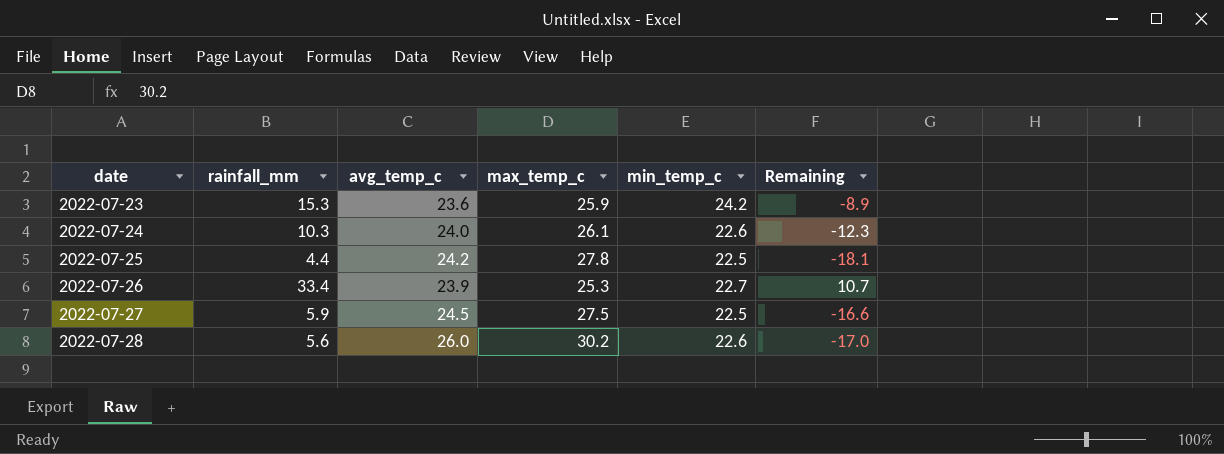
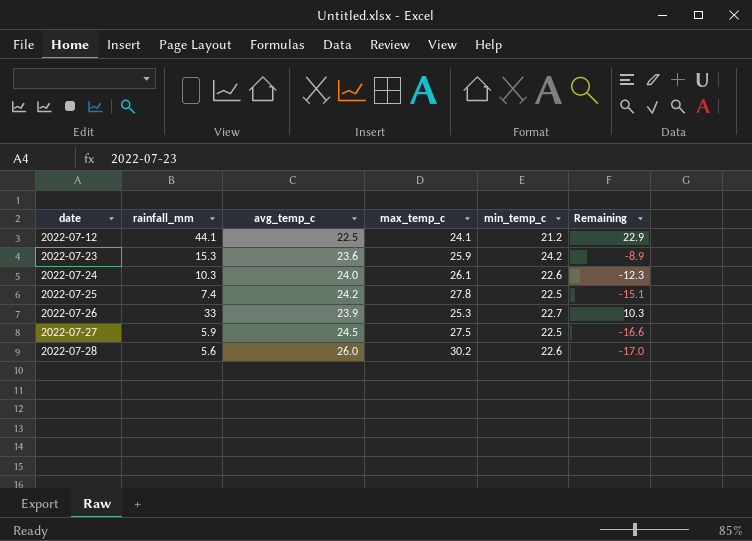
row 2022-07-12: none -> 44.1 | 22.5 | 24.1 | 21.2 | 22.9
2022-07-25 | rainfall_mm: 4.4 -> 7.4
2022-07-25 | Remaining: -18.1 -> -15.1
2022-07-26 | rainfall_mm: 33.4 -> 33
2022-07-26 | Remaining: 10.7 -> 10.3

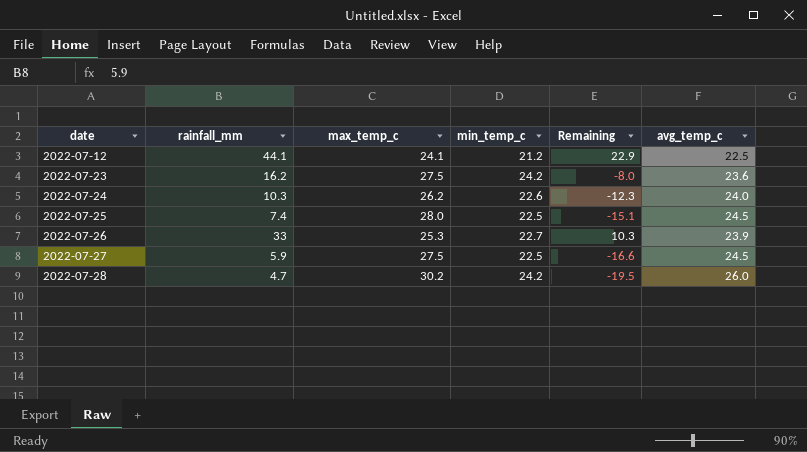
column avg_temp_c | position: 3 -> 6
2022-07-23 | rainfall_mm: 15.3 -> 16.2
2022-07-23 | max_temp_c: 25.9 -> 27.5
2022-07-23 | Remaining: -8.9 -> -8.0
2022-07-24 | max_temp_c: 26.1 -> 26.2
2022-07-25 | max_temp_c: 27.8 -> 28.0
2022-07-25 | avg_temp_c: 24.2 -> 24.5
2022-07-28 | rainfall_mm: 5.6 -> 4.7
2022-07-28 | min_temp_c: 22.6 -> 24.2
2022-07-28 | Remaining: -17.0 -> -19.5

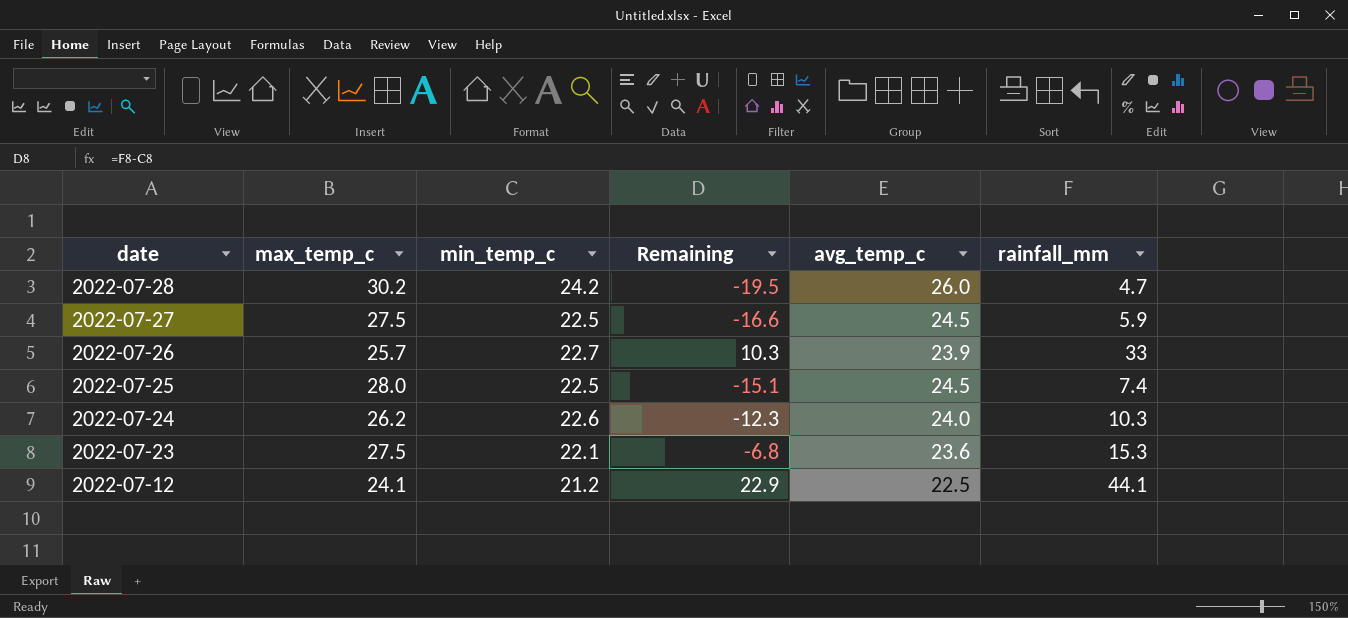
row order: date ascending -> date descending
column rainfall_mm | position: 2 -> 6
2022-07-26 | max_temp_c: 25.3 -> 25.7
2022-07-23 | min_temp_c: 24.2 -> 22.1
2022-07-23 | Remaining: -8.0 -> -6.8
2022-07-23 | rainfall_mm: 16.2 -> 15.3

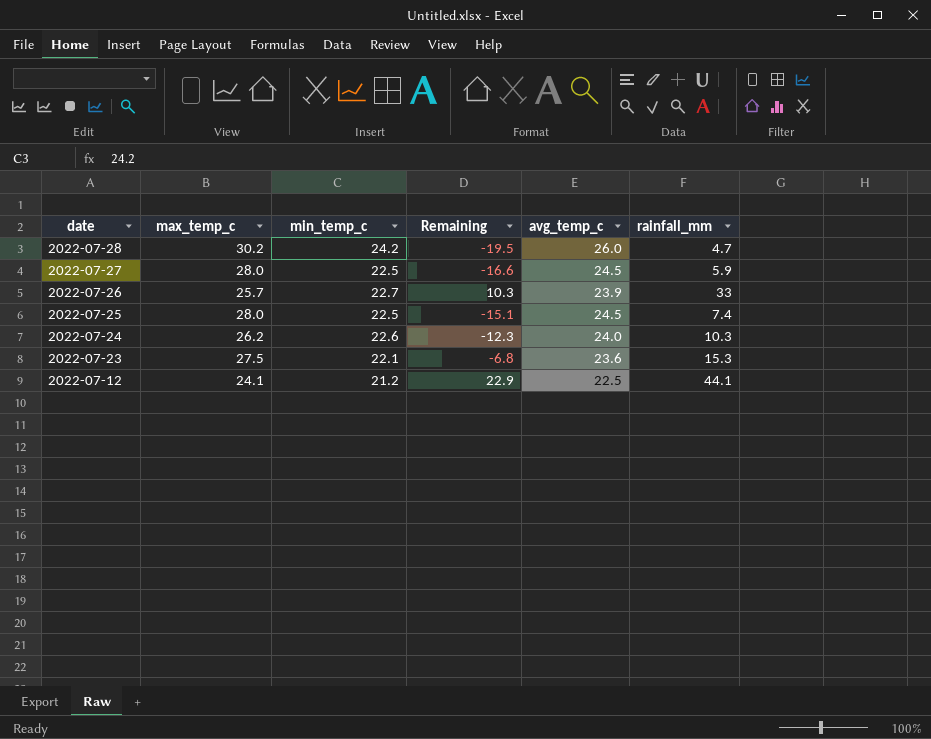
2022-07-27 | max_temp_c: 27.5 -> 28.0

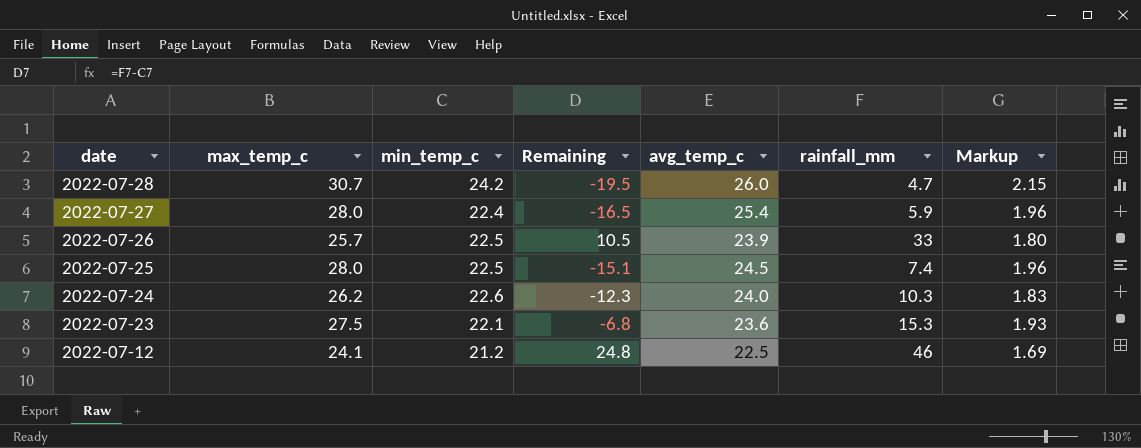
column Markup | formula: none -> [max_temp_c] * 0.07
2022-07-28 | max_temp_c: 30.2 -> 30.7
2022-07-27 | min_temp_c: 22.5 -> 22.4
2022-07-27 | Remaining: -16.6 -> -16.5
2022-07-27 | avg_temp_c: 24.5 -> 25.4
2022-07-26 | min_temp_c: 22.7 -> 22.5
2022-07-26 | Remaining: 10.3 -> 10.5
2022-07-12 | Remaining: 22.9 -> 24.8
2022-07-12 | rainfall_mm: 44.1 -> 46

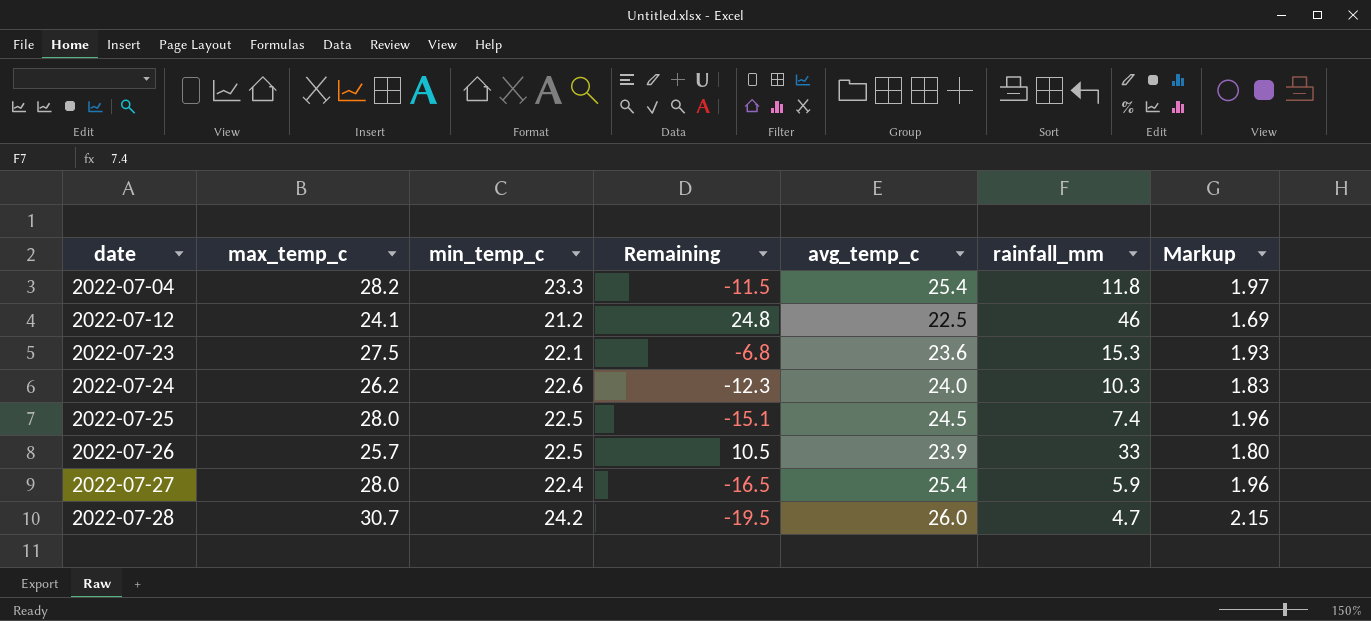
row order: date descending -> date ascending
row 2022-07-04: none -> 28.2 | 23.3 | -11.5 | 25.4 | 11.8 | 1.97

